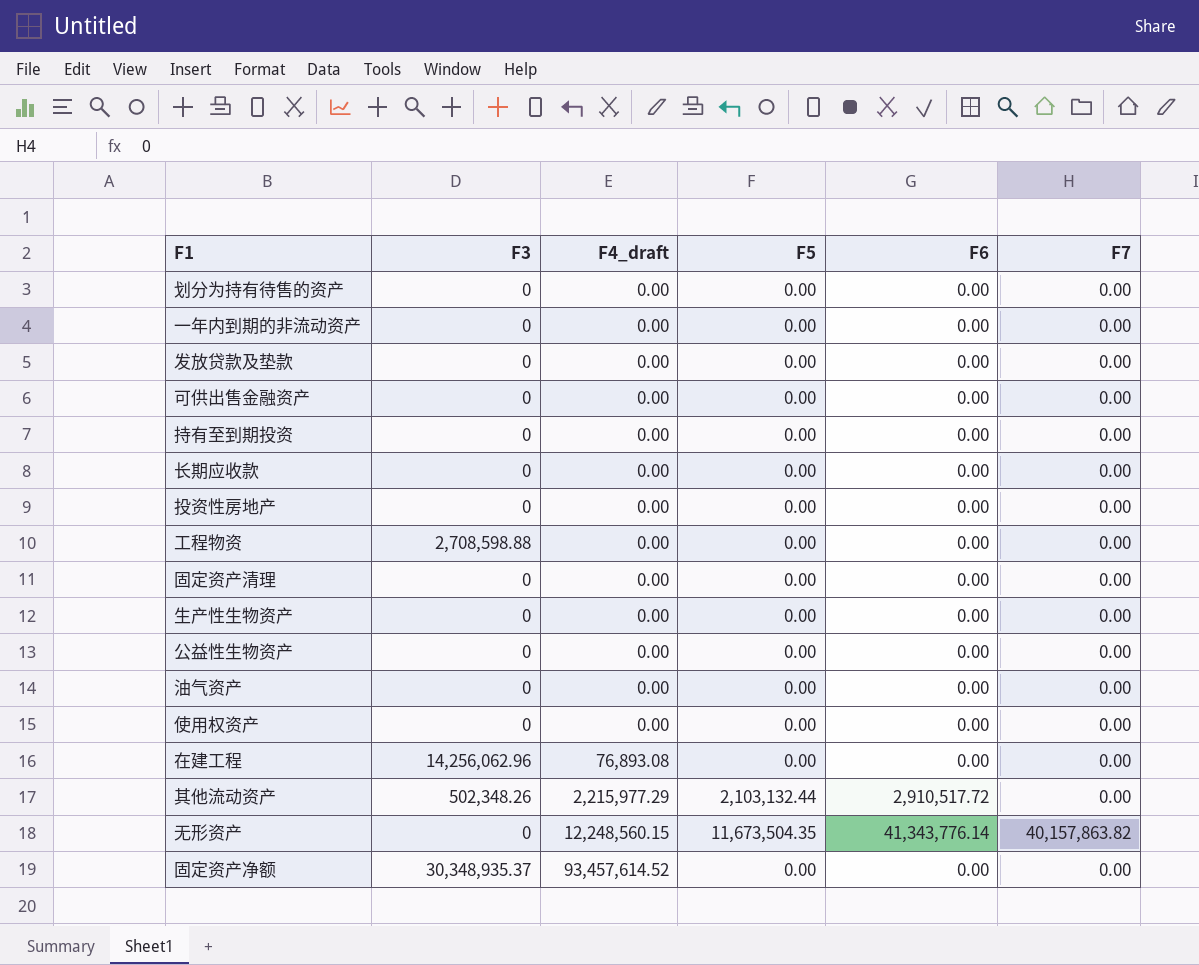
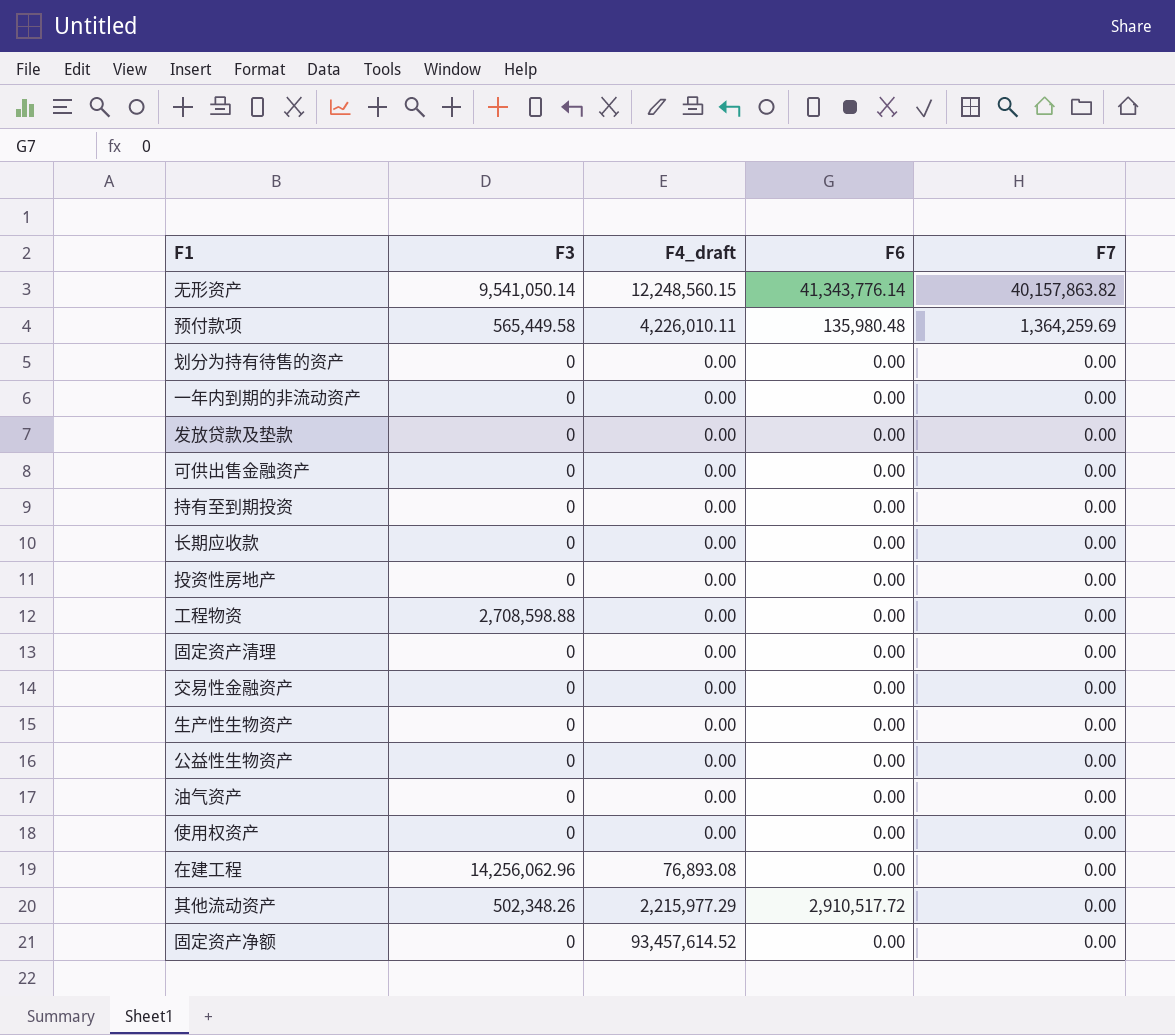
row order: F4_draft ascending -> F7 descending
column F5 | position: 4 -> none
无形资产 | F3: 0 -> 9,541,050.14
row 预付款项: none -> 565,449.58 | 4,226,010.11 | 135,980.48 | 1,364,259.69
row 交易性金融资产: none -> 0 | 0.00 | 0.00 | 0.00
固定资产净额 | F3: 30,348,935.37 -> 0

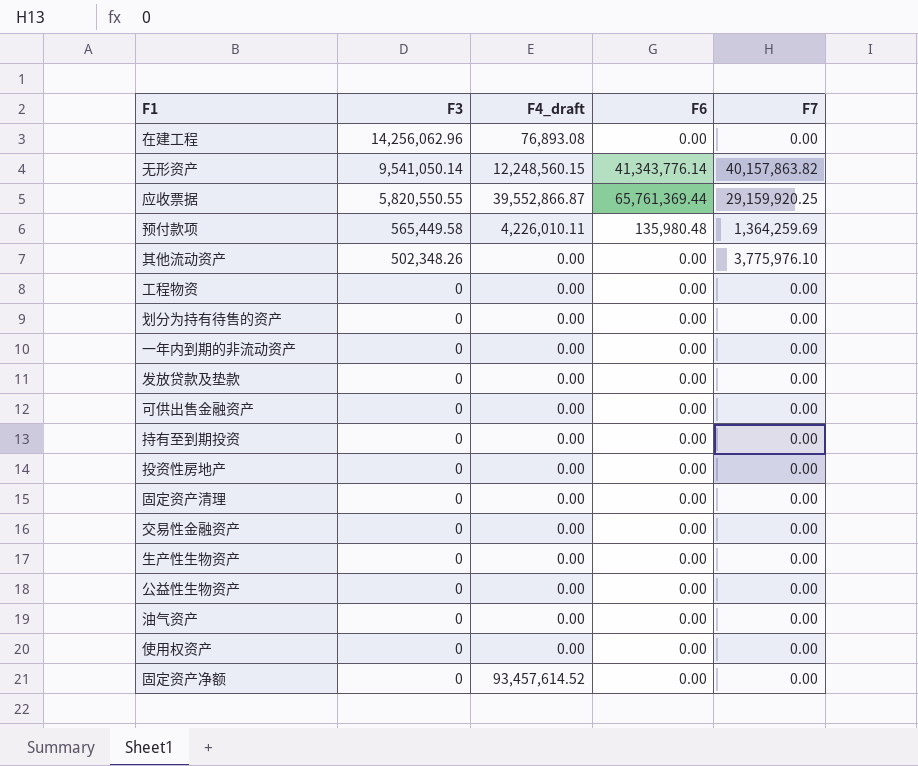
row order: F7 descending -> F3 descending
row 长期应收款: 0 | 0.00 | 0.00 | 0.00 -> none
row 应收票据: none -> 5,820,550.55 | 39,552,866.87 | 65,761,369.44 | 29,159,920.25
其他流动资产 | F4_draft: 2,215,977.29 -> 0.00
其他流动资产 | F6: 2,910,517.72 -> 0.00
其他流动资产 | F7: 0.00 -> 3,775,976.10
工程物资 | F3: 2,708,598.88 -> 0

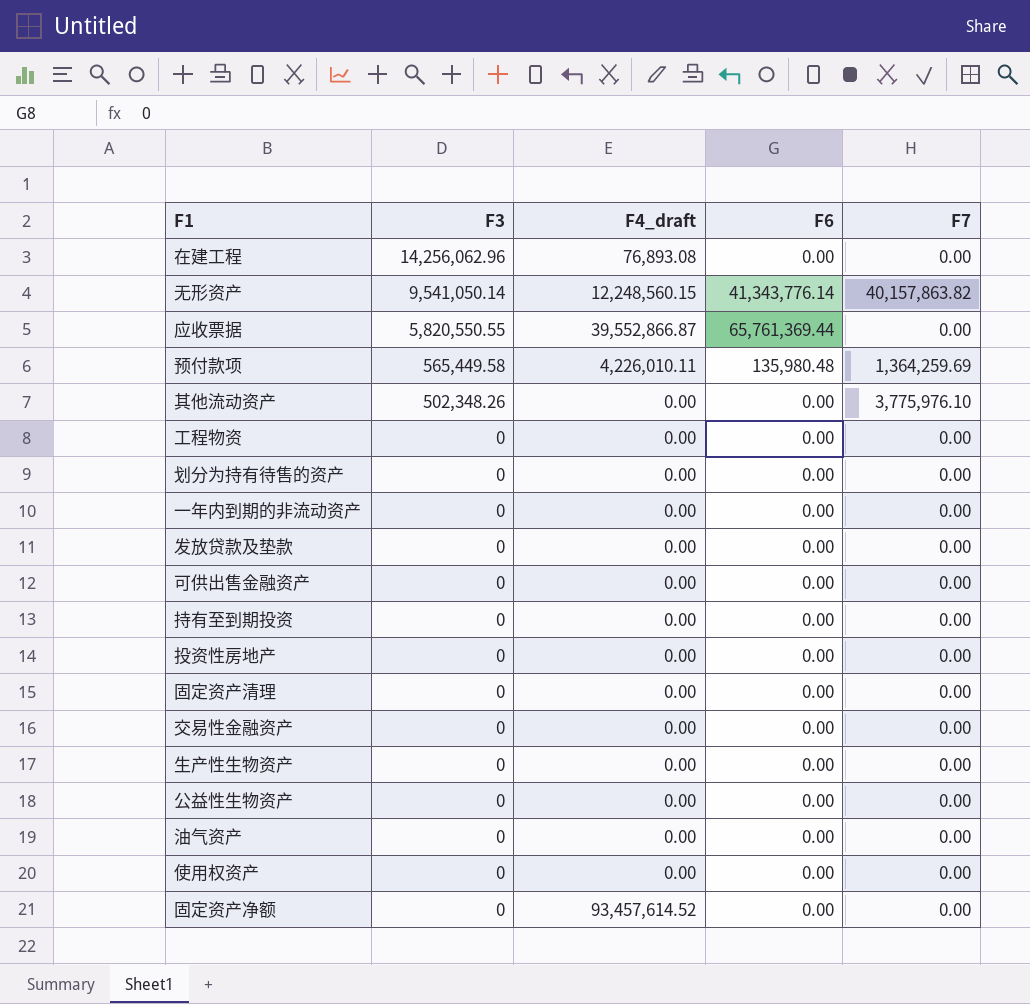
应收票据 | F7: 29,159,920.25 -> 0.00

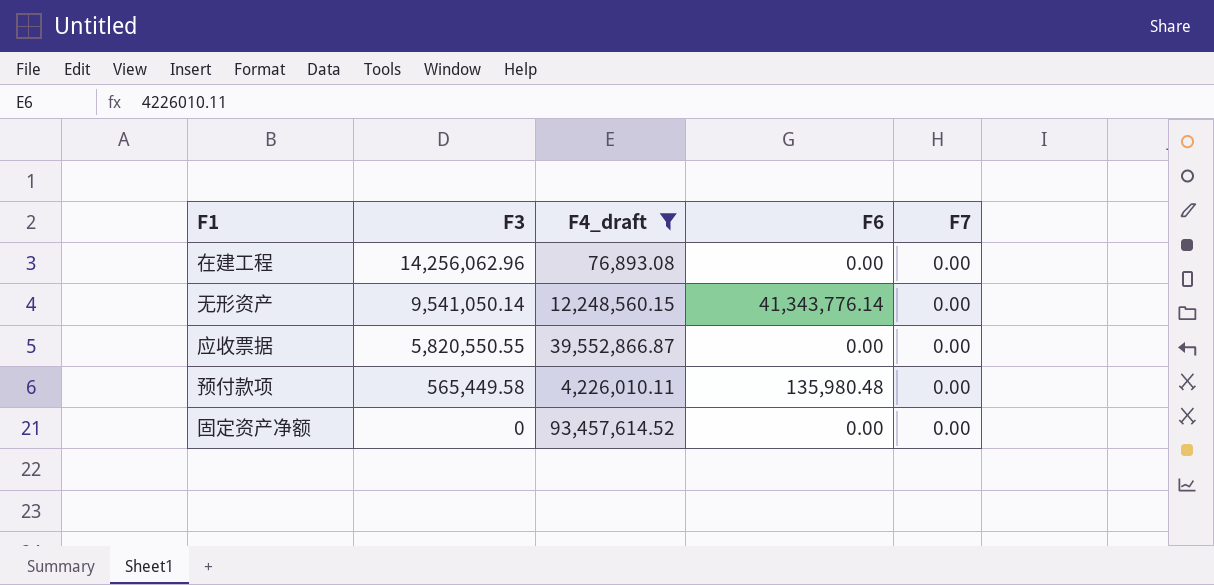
filter: none -> F4_draft != 0.00
无形资产 | F7: 40,157,863.82 -> 0.00
应收票据 | F6: 65,761,369.44 -> 0.00
预付款项 | F7: 1,364,259.69 -> 0.00

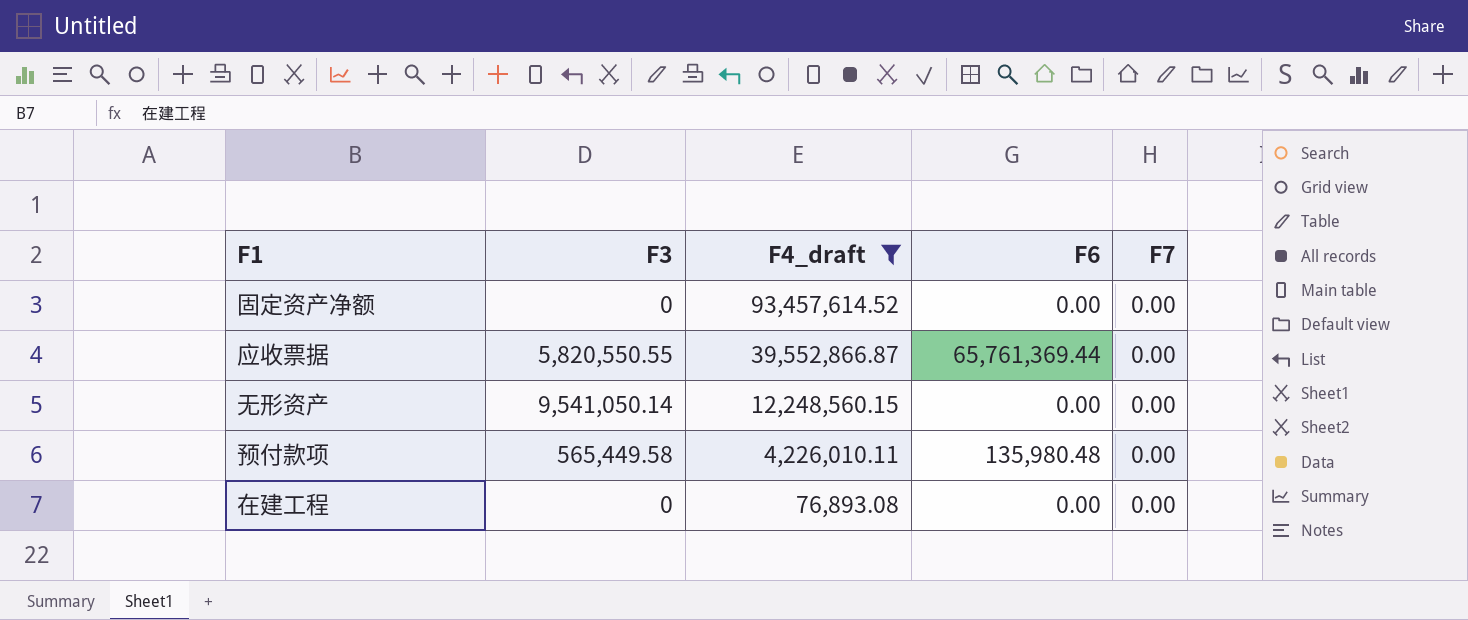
row order: F3 descending -> F4_draft descending
应收票据 | F6: 0.00 -> 65,761,369.44
无形资产 | F6: 41,343,776.14 -> 0.00
在建工程 | F3: 14,256,062.96 -> 0

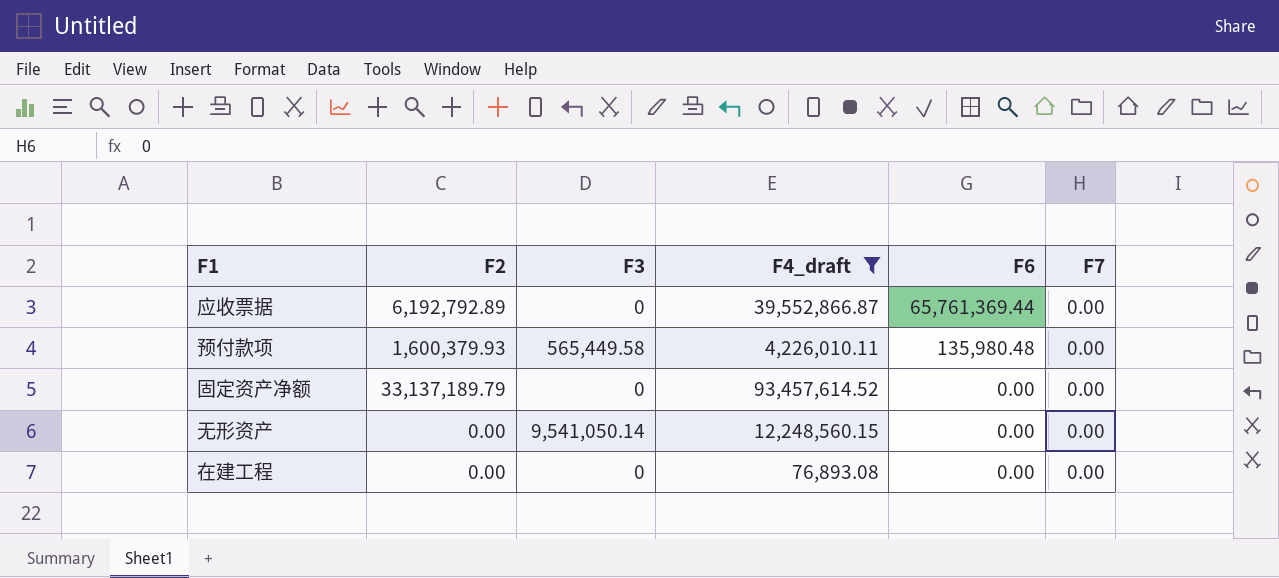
row order: F4_draft descending -> F6 descending
column F2 | position: none -> 2
应收票据 | F3: 5,820,550.55 -> 0

